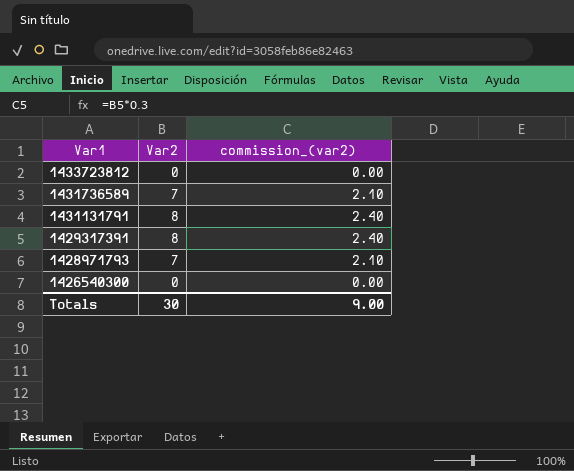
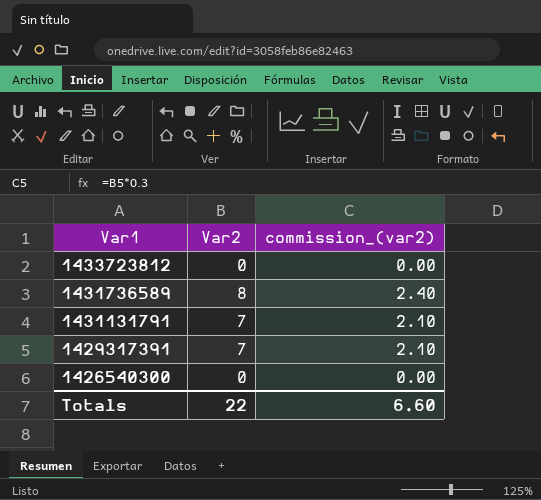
row 1428971793: 7 | 2.10 -> none
1431736589 | Var2: 7 -> 8
1431736589 | commission_(var2): 2.10 -> 2.40
1431131791 | Var2: 8 -> 7
1431131791 | commission_(var2): 2.40 -> 2.10
1429317391 | Var2: 8 -> 7
1429317391 | commission_(var2): 2.40 -> 2.10
Totals | Var2: 30 -> 22
Totals | commission_(var2): 9.00 -> 6.60

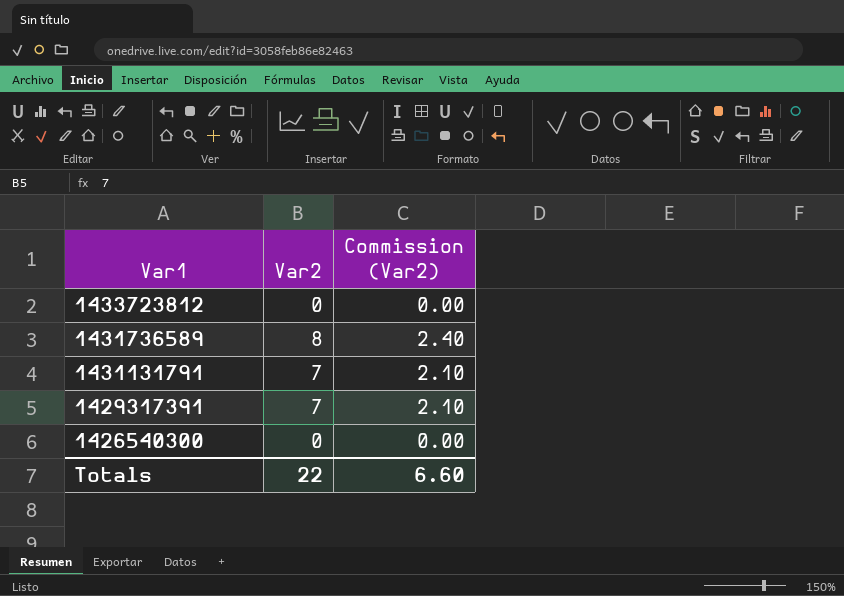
column name: commission_(var2) -> Commission (Var2)

